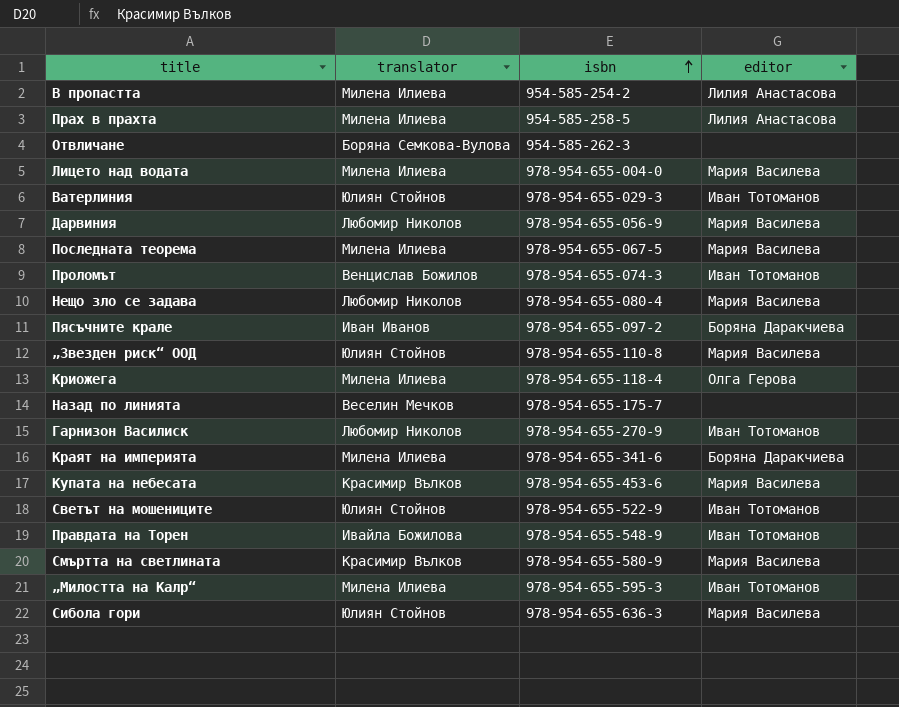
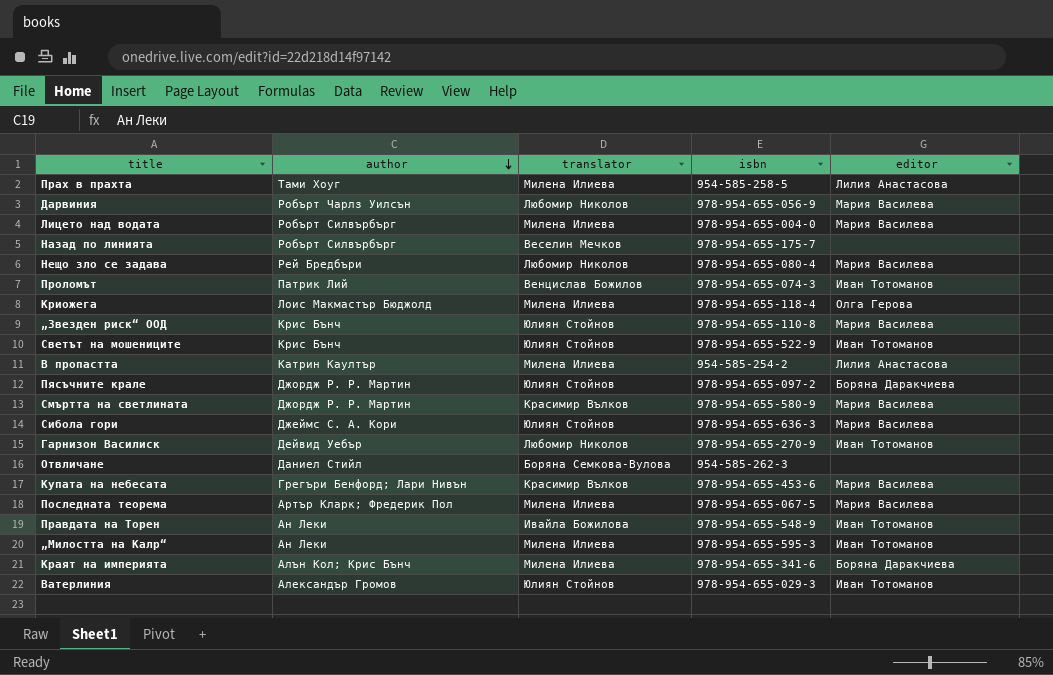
row order: isbn ascending -> author descending
column author | position: none -> 2
Пясъчните крале | translator: Иван Иванов -> Юлиян Стойнов

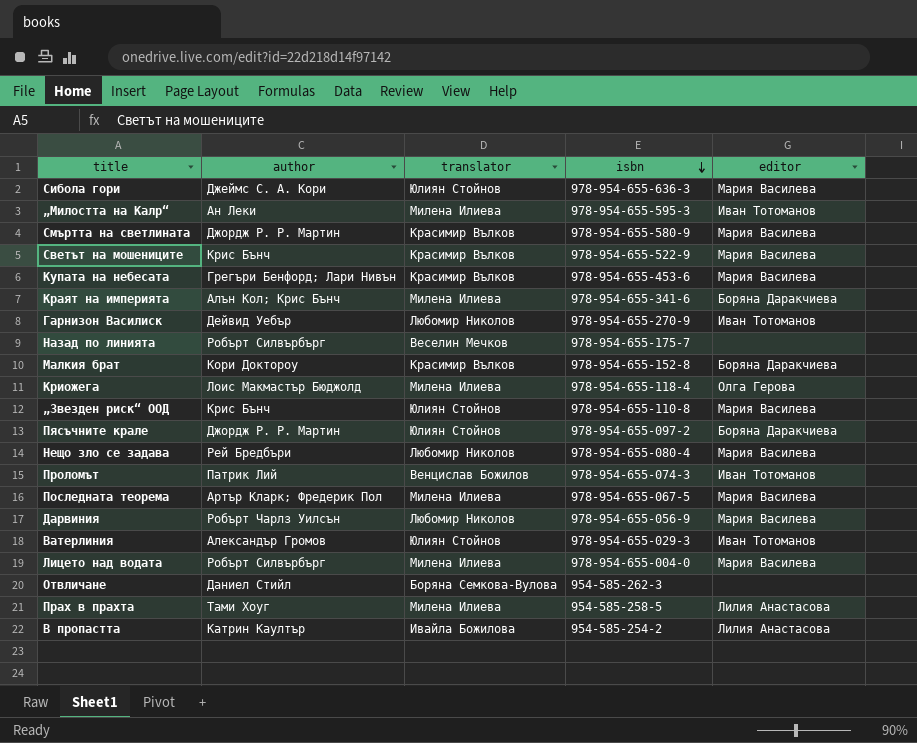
row order: author descending -> isbn descending
row Правдата на Торен: Ан Леки | Ивайла Божилова | 978-954-655-548-9 | Иван Тотоманов -> none
Светът на мошениците | translator: Юлиян Стойнов -> Красимир Вълков
Светът на мошениците | editor: Иван Тотоманов -> Мария Василева
row Малкия брат: none -> Кори Доктороу | Красимир Вълков | 978-954-655-152-8 | Боряна Даракчиева
В пропастта | translator: Милена Илиева -> Ивайла Божилова

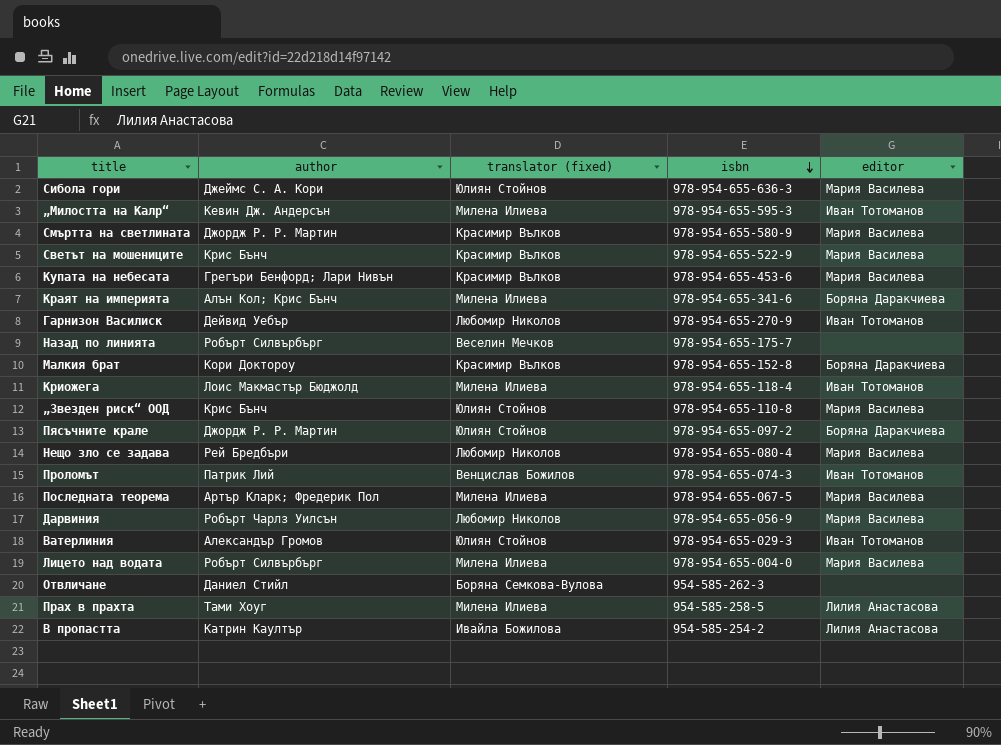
column name: translator -> translator (fixed)
„Милостта на Калр“ | author: Ан Леки -> Кевин Дж. Андерсън
Криожега | editor: Олга Герова -> Иван Тотоманов

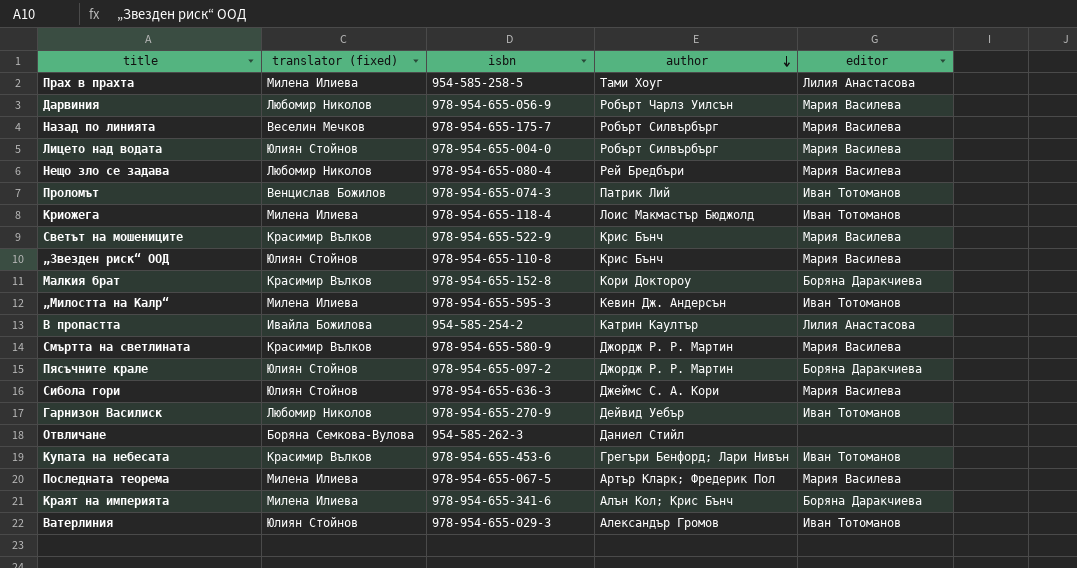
row order: isbn descending -> author descending
column author | position: 2 -> 4
Назад по линията | editor: none -> Мария Василева
Лицето над водата | translator (fixed): Милена Илиева -> Юлиян Стойнов
Купата на небесата | editor: Мария Василева -> Иван Тотоманов

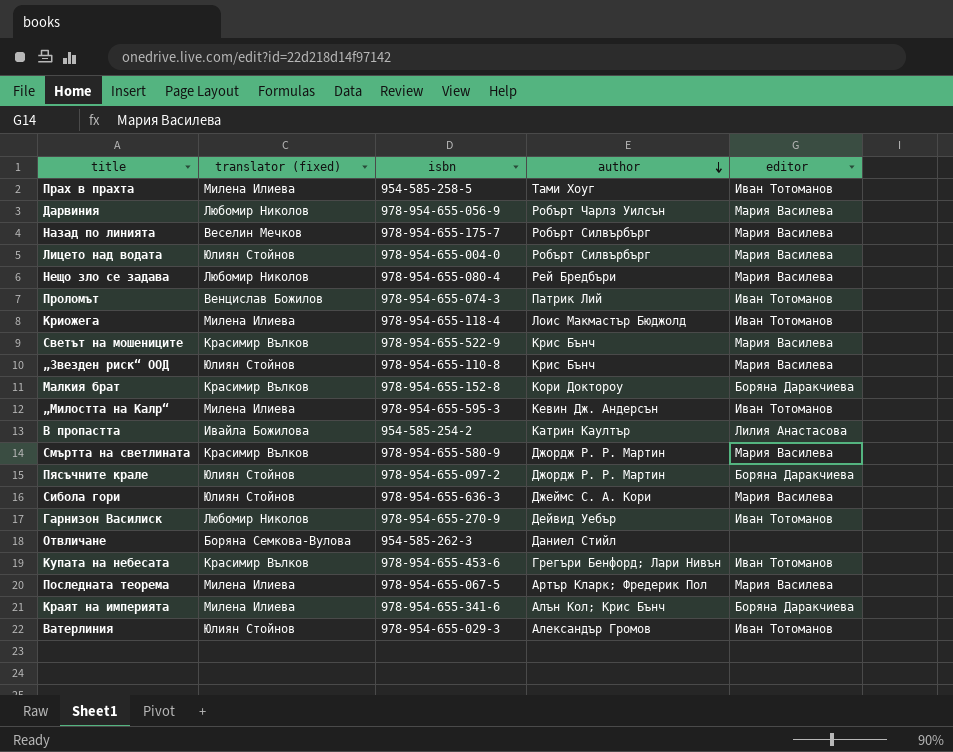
Прах в прахта | editor: Лилия Анастасова -> Иван Тотоманов

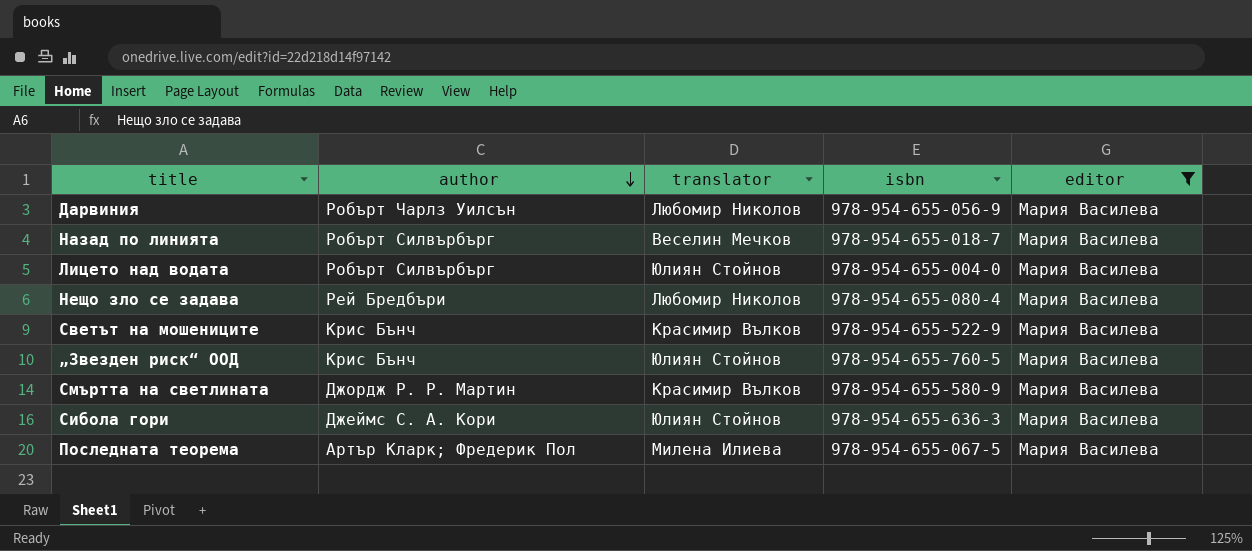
filter: none -> editor = Мария Василева
column author | position: 4 -> 2
column name: translator (fixed) -> translator
Назад по линията | isbn: 978-954-655-175-7 -> 978-954-655-018-7
„Звезден риск“ ООД | isbn: 978-954-655-110-8 -> 978-954-655-760-5

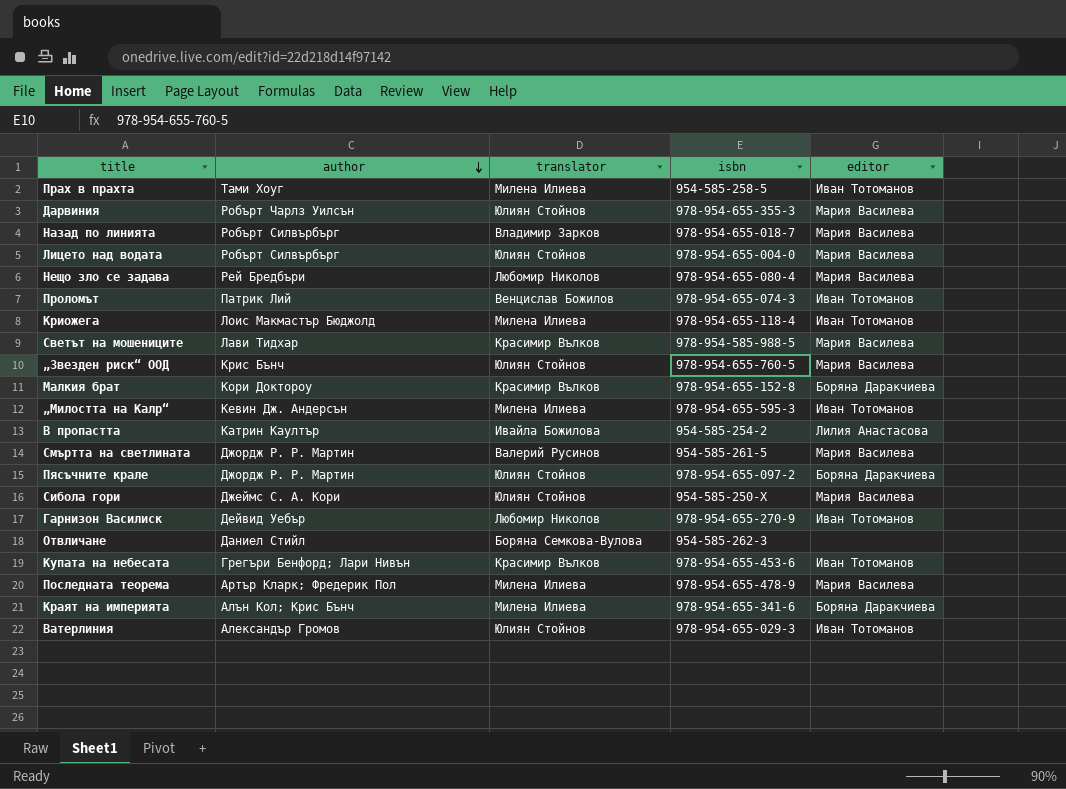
filter: editor = Мария Василева -> none
Дарвиния | translator: Любомир Николов -> Юлиян Стойнов
Дарвиния | isbn: 978-954-655-056-9 -> 978-954-655-355-3
Назад по линията | translator: Веселин Мечков -> Владимир Зарков
Светът на мошениците | author: Крис Бънч -> Лави Тидхар
Светът на мошениците | isbn: 978-954-655-522-9 -> 978-954-585-988-5
Смъртта на светлината | translator: Красимир Вълков -> Валерий Русинов
Смъртта на светлината | isbn: 978-954-655-580-9 -> 954-585-261-5
Сибола гори | isbn: 978-954-655-636-3 -> 954-585-250-X
Последната теорема | isbn: 978-954-655-067-5 -> 978-954-655-478-9

